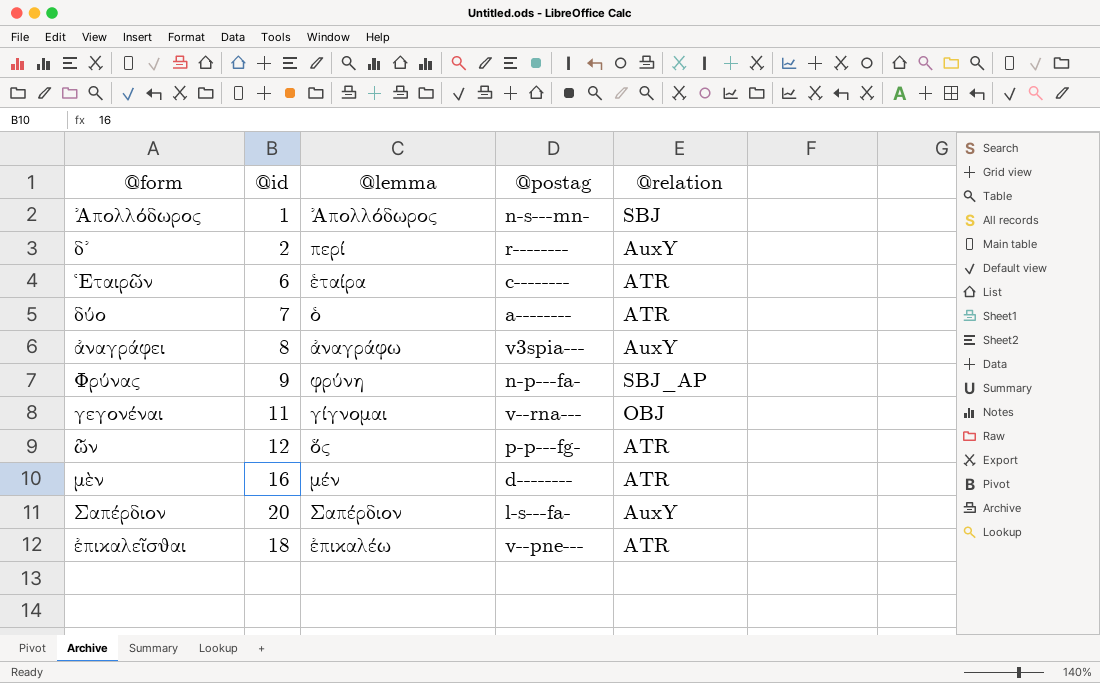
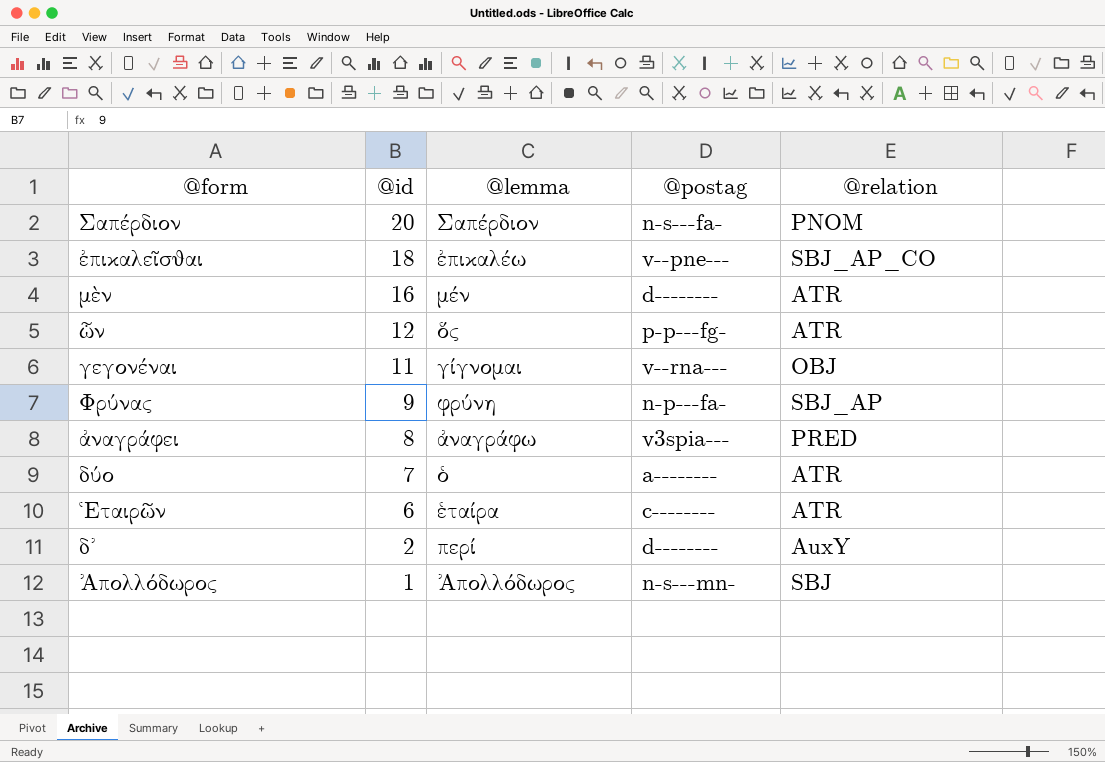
row order: none -> @id descending
Σαπέρδιον | @postag: l-s---fa- -> n-s---fa-
Σαπέρδιον | @relation: AuxY -> PNOM
ἐπικαλεῖσθαι | @relation: ATR -> SBJ_AP_CO
ἀναγράφει | @relation: AuxY -> PRED
δ᾽ | @postag: r-------- -> d--------

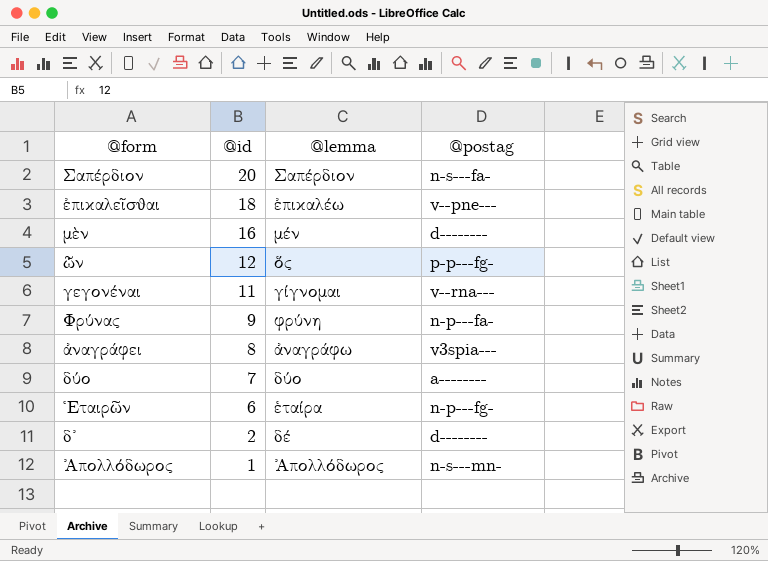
column @relation | position: 5 -> none
δύο | @lemma: ὁ -> δύο
Ἑταιρῶν | @postag: c-------- -> n-p---fg-
δ᾽ | @lemma: περί -> δέ

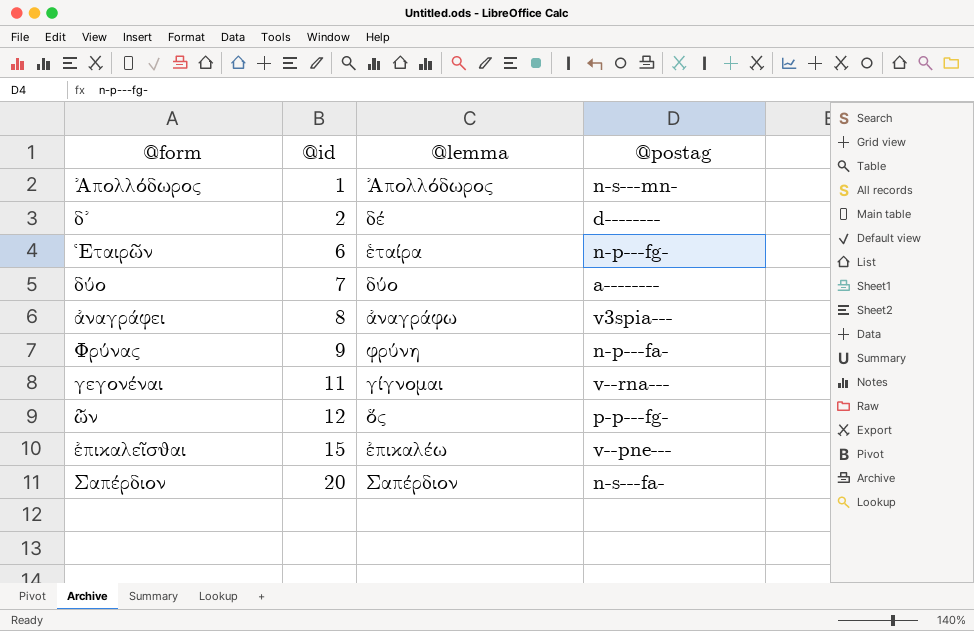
row order: @id descending -> @id ascending
row μὲν: 16 | μέν | d-------- -> none
ἐπικαλεῖσθαι | @id: 18 -> 15

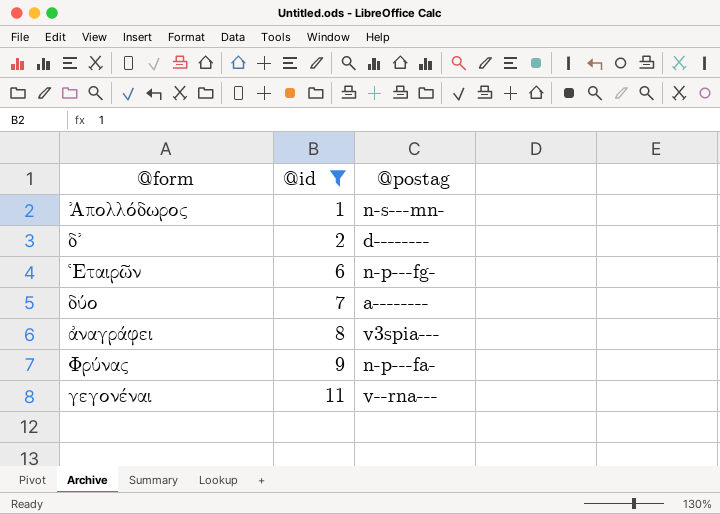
filter: none -> @id <= 11
column @lemma | position: 3 -> none

